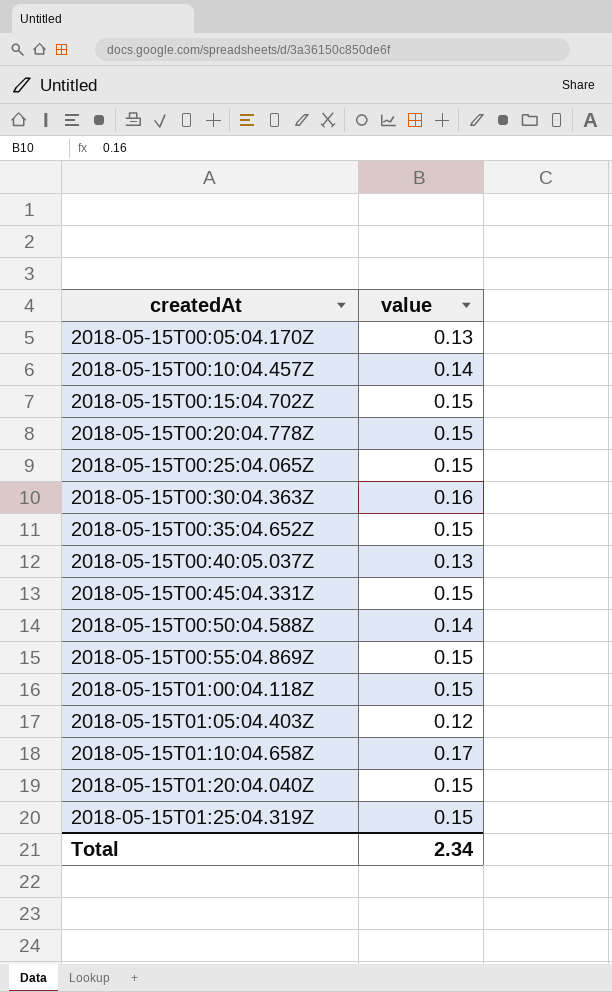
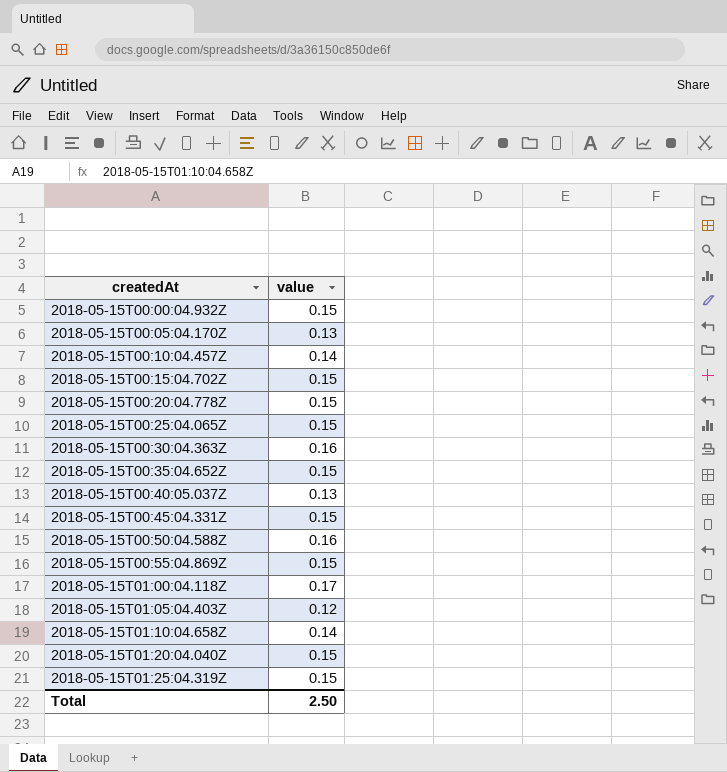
row 2018-05-15T00:00:04.932Z: none -> 0.15
2018-05-15T00:50:04.588Z | value: 0.14 -> 0.16
2018-05-15T01:00:04.118Z | value: 0.15 -> 0.17
2018-05-15T01:10:04.658Z | value: 0.17 -> 0.14
Total | value: 2.34 -> 2.50

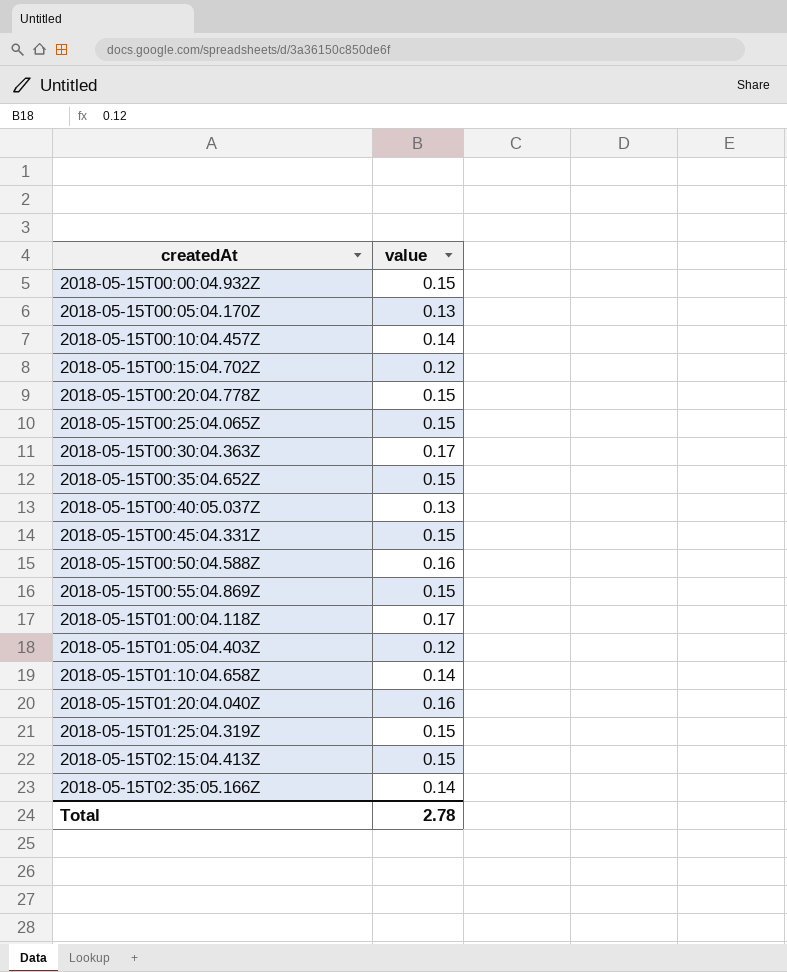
2018-05-15T00:15:04.702Z | value: 0.15 -> 0.12
2018-05-15T00:30:04.363Z | value: 0.16 -> 0.17
2018-05-15T01:20:04.040Z | value: 0.15 -> 0.16
row 2018-05-15T02:15:04.413Z: none -> 0.15
row 2018-05-15T02:35:05.166Z: none -> 0.14
Total | value: 2.50 -> 2.78

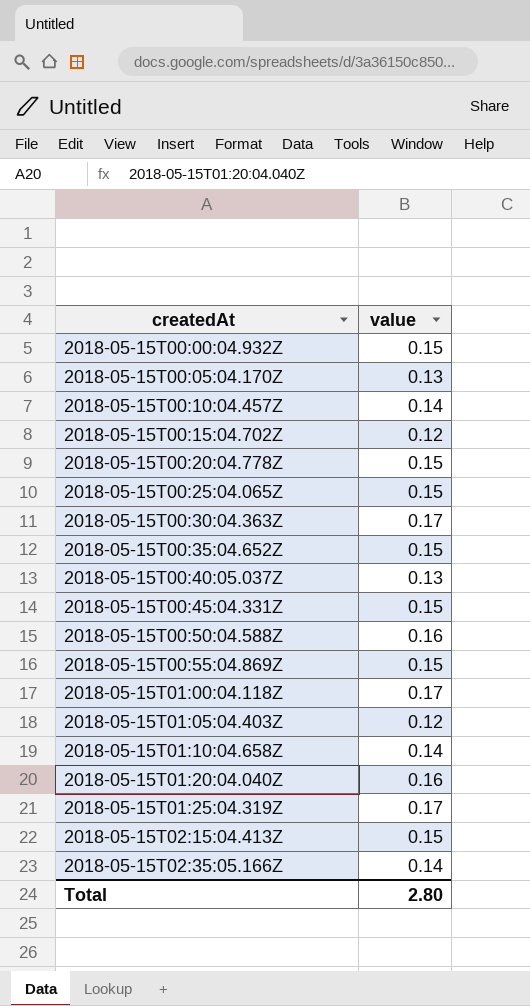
2018-05-15T01:25:04.319Z | value: 0.15 -> 0.17
Total | value: 2.78 -> 2.80

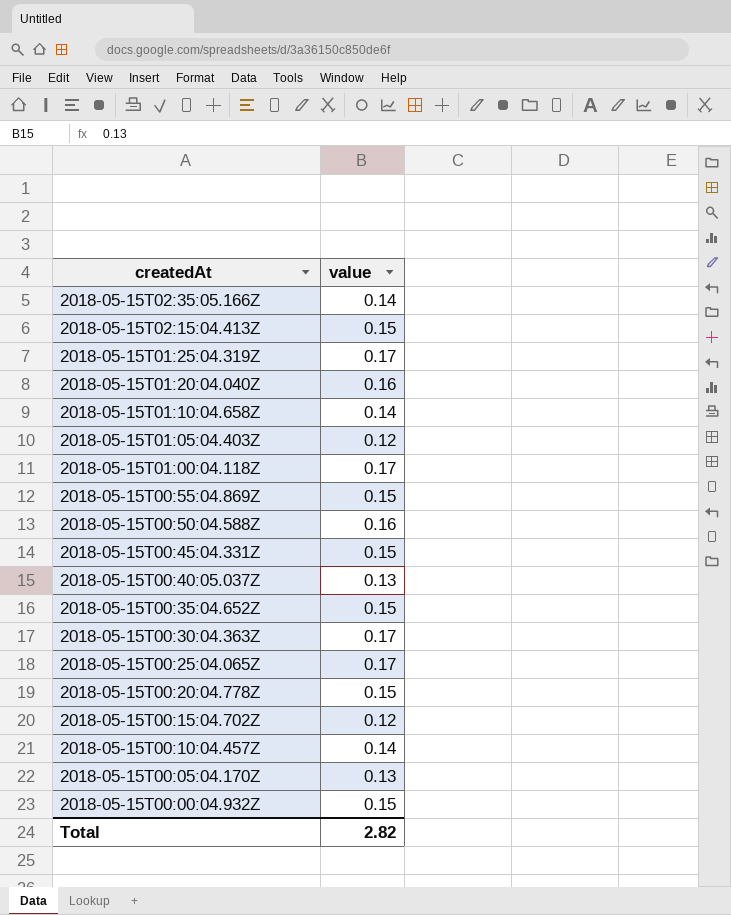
row order: createdAt ascending -> createdAt descending
2018-05-15T00:25:04.065Z | value: 0.15 -> 0.17
Total | value: 2.80 -> 2.82

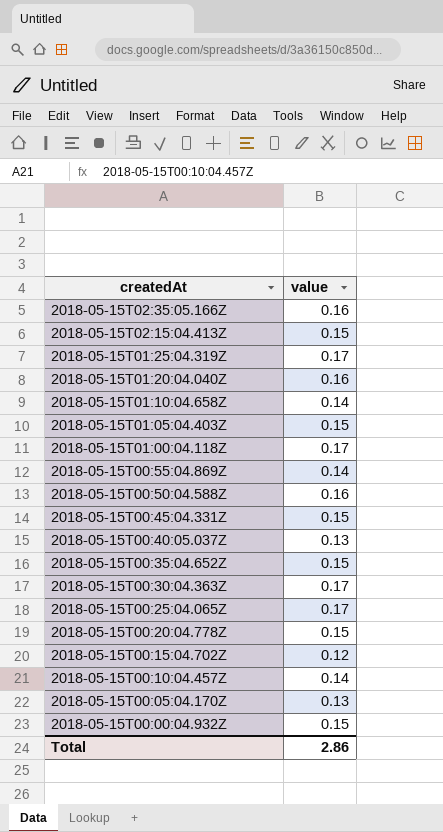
2018-05-15T02:35:05.166Z | value: 0.14 -> 0.16
2018-05-15T01:05:04.403Z | value: 0.12 -> 0.15
2018-05-15T00:55:04.869Z | value: 0.15 -> 0.14
Total | value: 2.82 -> 2.86

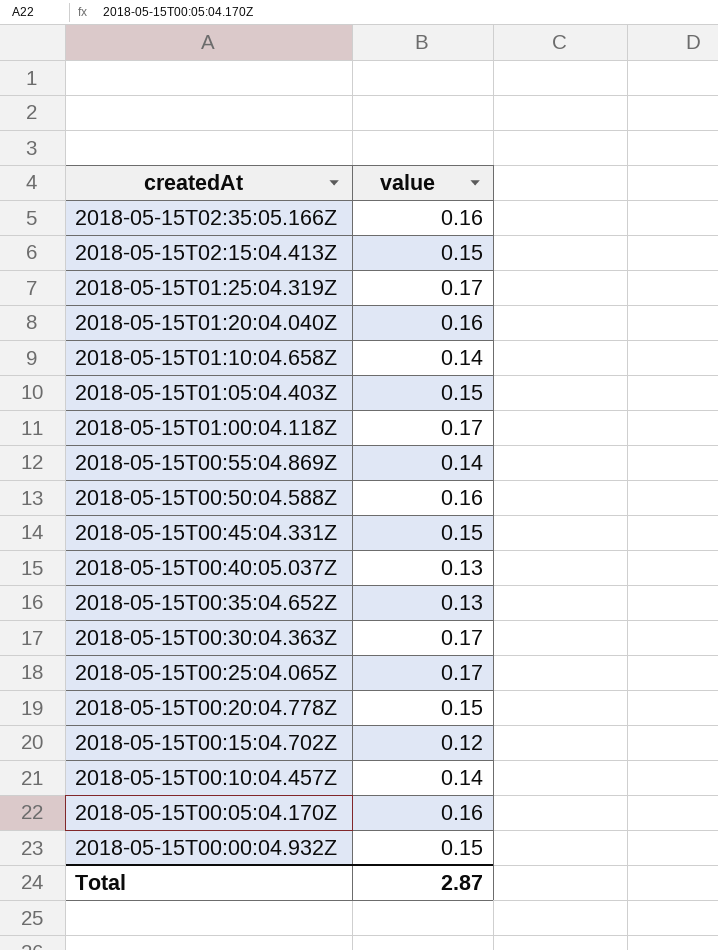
2018-05-15T00:35:04.652Z | value: 0.15 -> 0.13
2018-05-15T00:05:04.170Z | value: 0.13 -> 0.16
Total | value: 2.86 -> 2.87

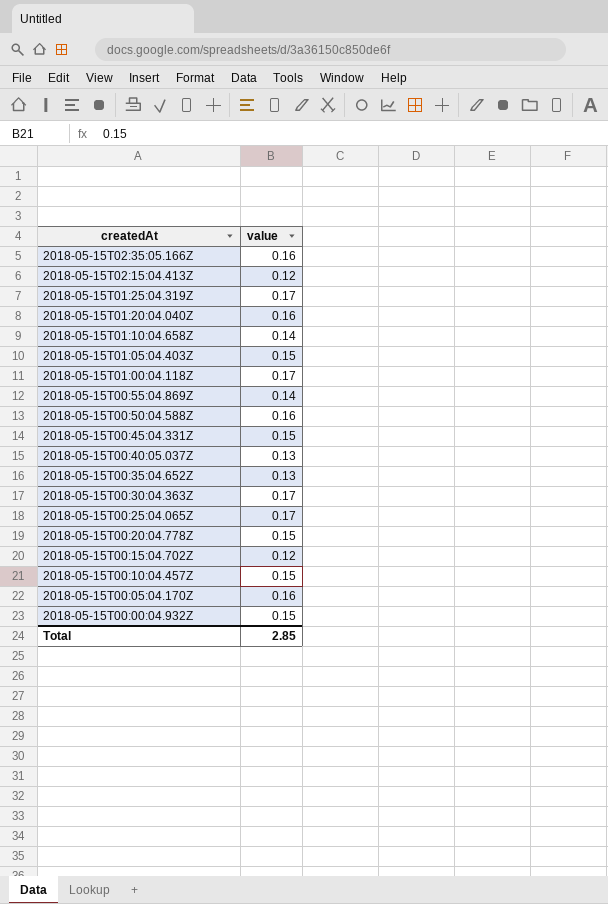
2018-05-15T02:15:04.413Z | value: 0.15 -> 0.12
2018-05-15T00:10:04.457Z | value: 0.14 -> 0.15
Total | value: 2.87 -> 2.85

